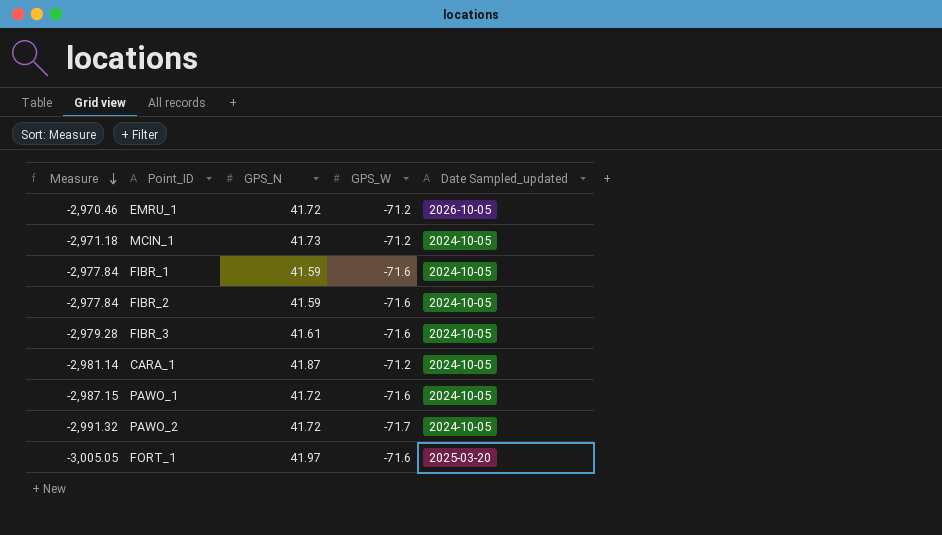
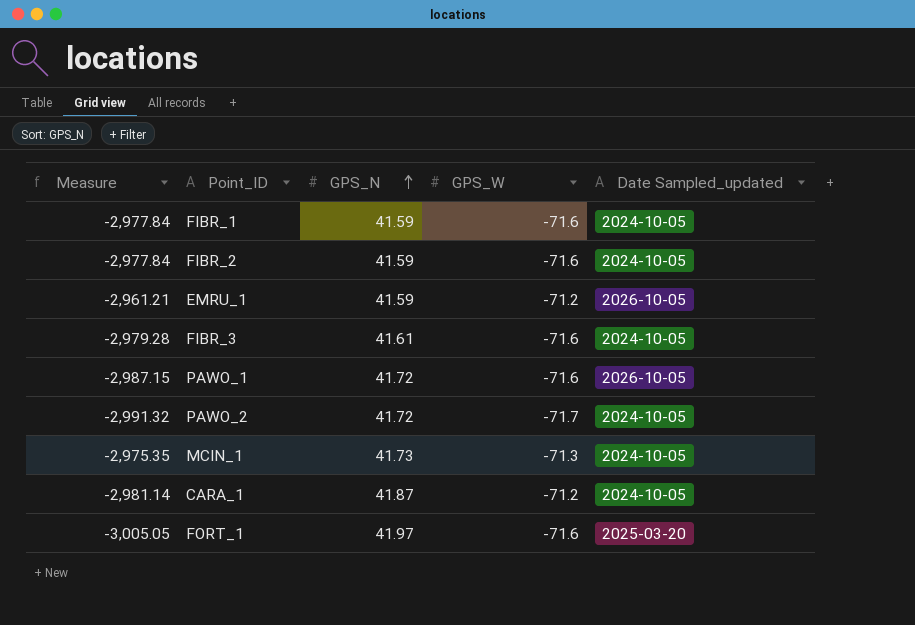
row order: Measure descending -> GPS_N ascending
EMRU_1 | Measure: -2,970.46 -> -2,961.21
EMRU_1 | GPS_N: 41.72 -> 41.59
PAWO_1 | Date Sampled_updated: 2024-10-05 -> 2026-10-05
MCIN_1 | Measure: -2,971.18 -> -2,975.35
MCIN_1 | GPS_W: -71.2 -> -71.3

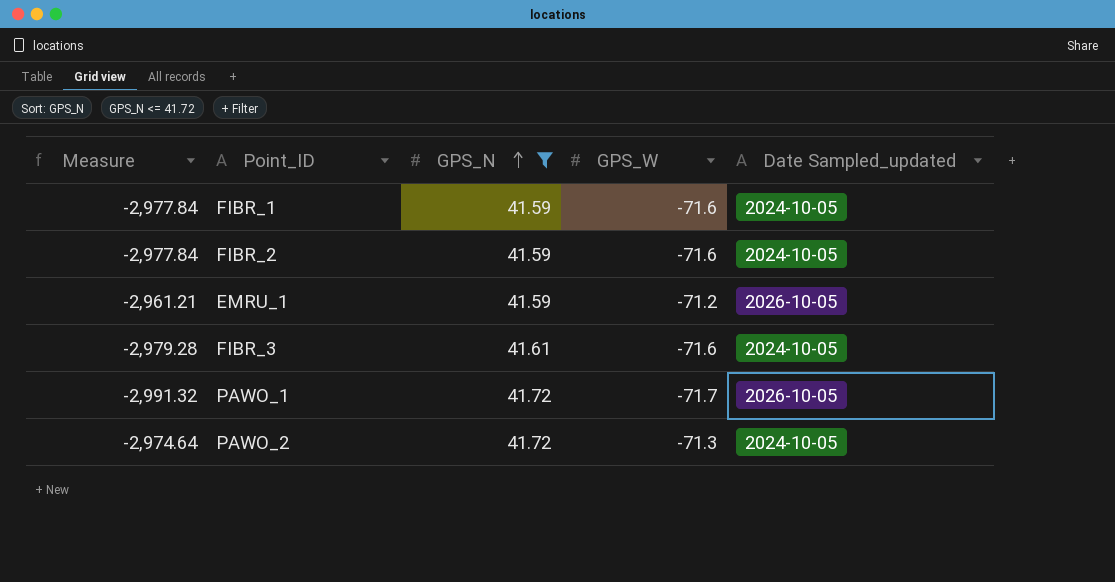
filter: none -> GPS_N <= 41.72
PAWO_1 | Measure: -2,987.15 -> -2,991.32
PAWO_1 | GPS_W: -71.6 -> -71.7
PAWO_2 | Measure: -2,991.32 -> -2,974.64
PAWO_2 | GPS_W: -71.7 -> -71.3

